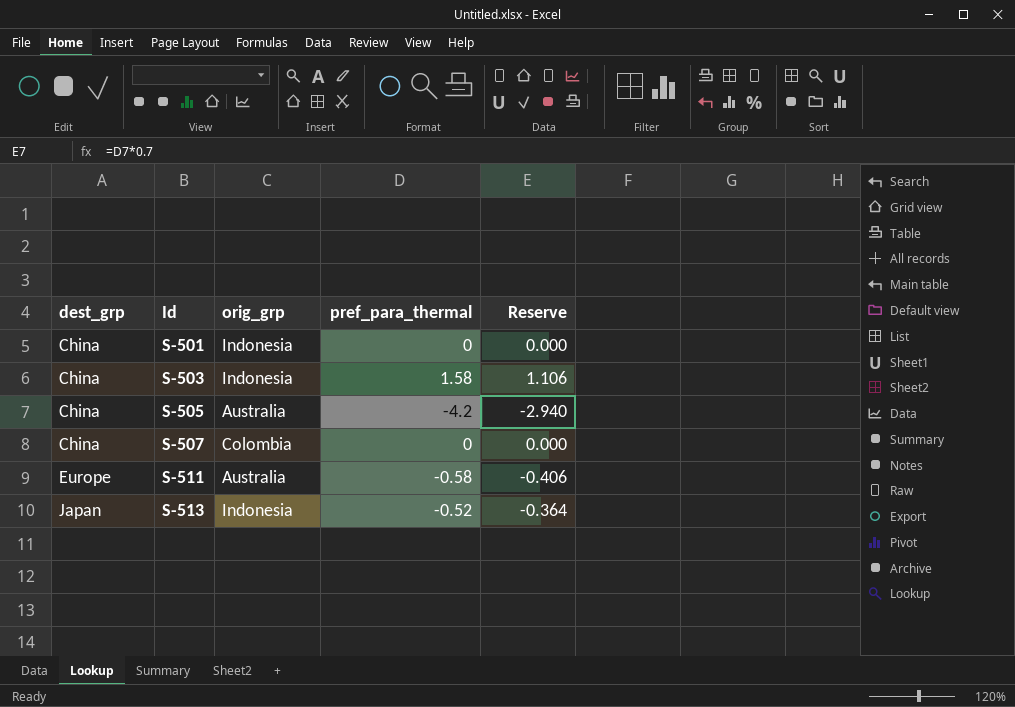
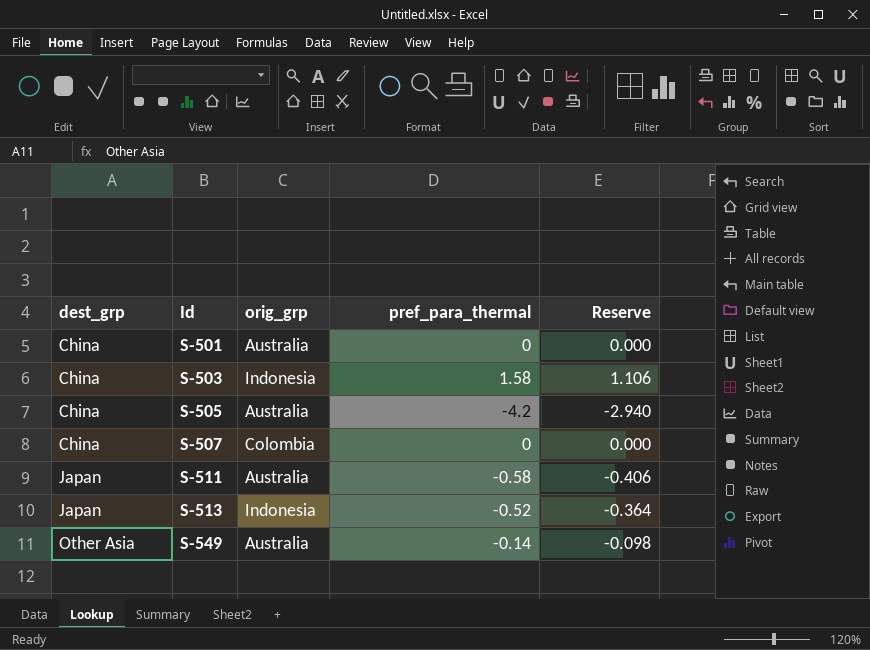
S-501 | orig_grp: Indonesia -> Australia
S-511 | dest_grp: Europe -> Japan
row S-549: none -> Other Asia | Australia | -0.14 | -0.098

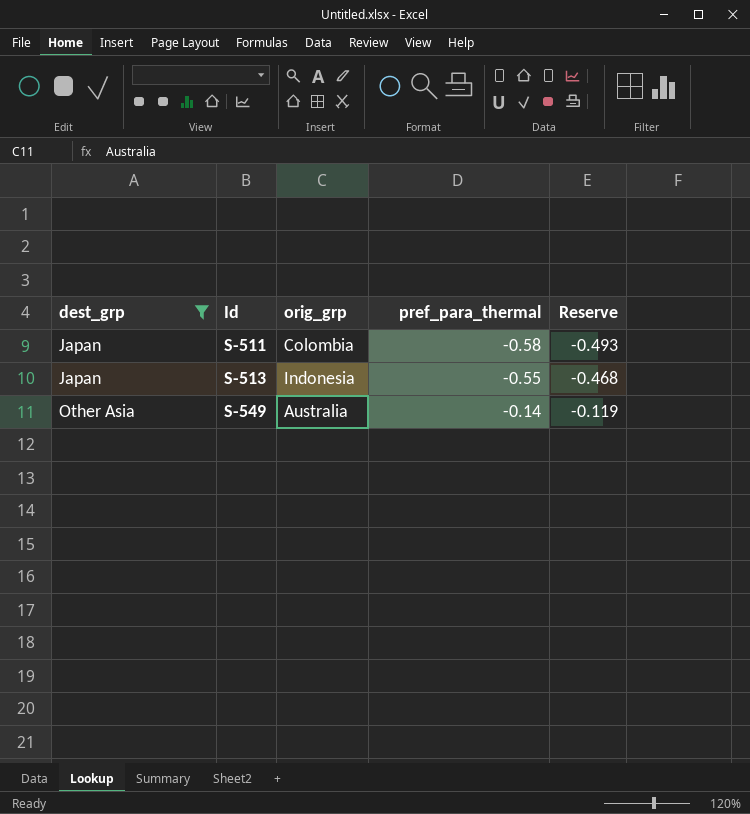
filter: none -> dest_grp != China
column Reserve | formula: [pref_para_thermal] * 0.7 -> [pref_para_thermal] * 0.85
S-511 | orig_grp: Australia -> Colombia
S-513 | pref_para_thermal: -0.52 -> -0.55

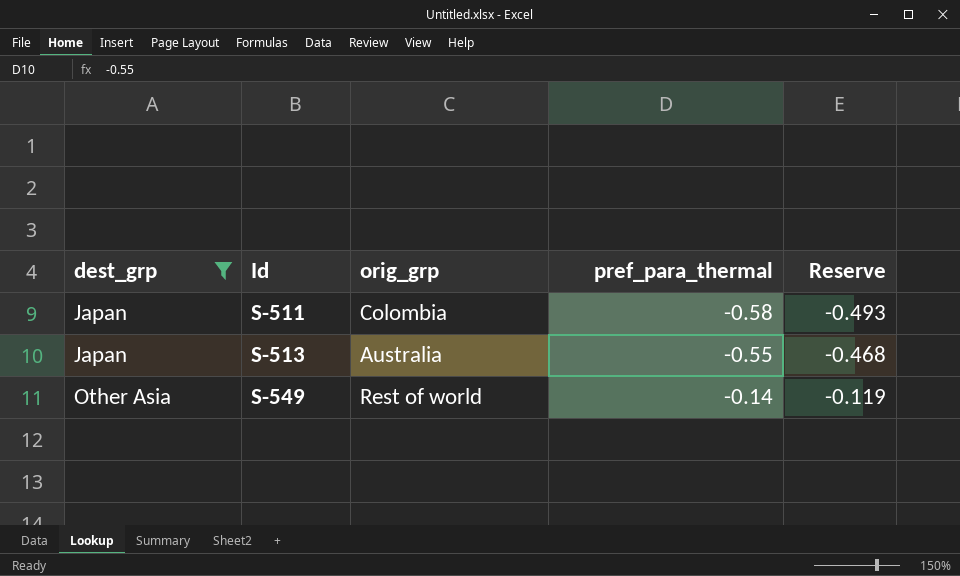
S-513 | orig_grp: Indonesia -> Australia
S-549 | orig_grp: Australia -> Rest of world

